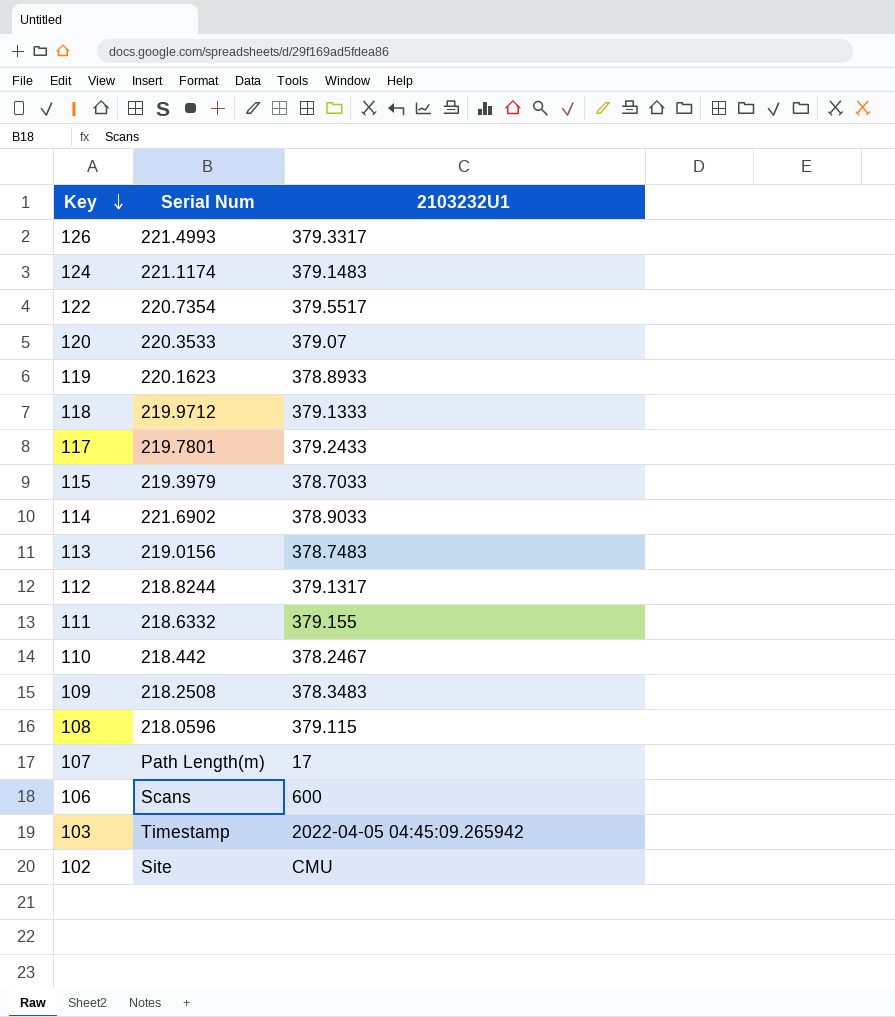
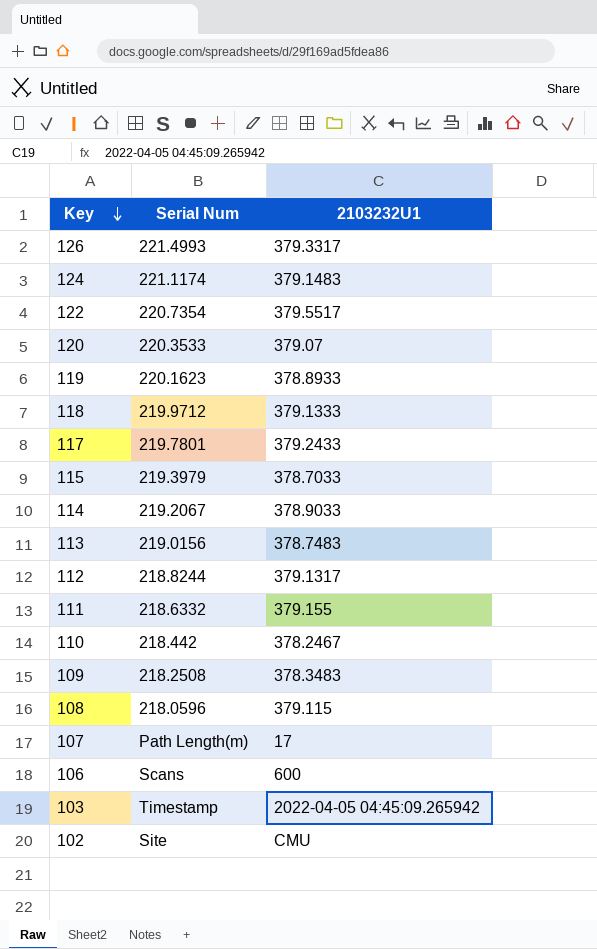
114 | Serial Num: 221.6902 -> 219.2067

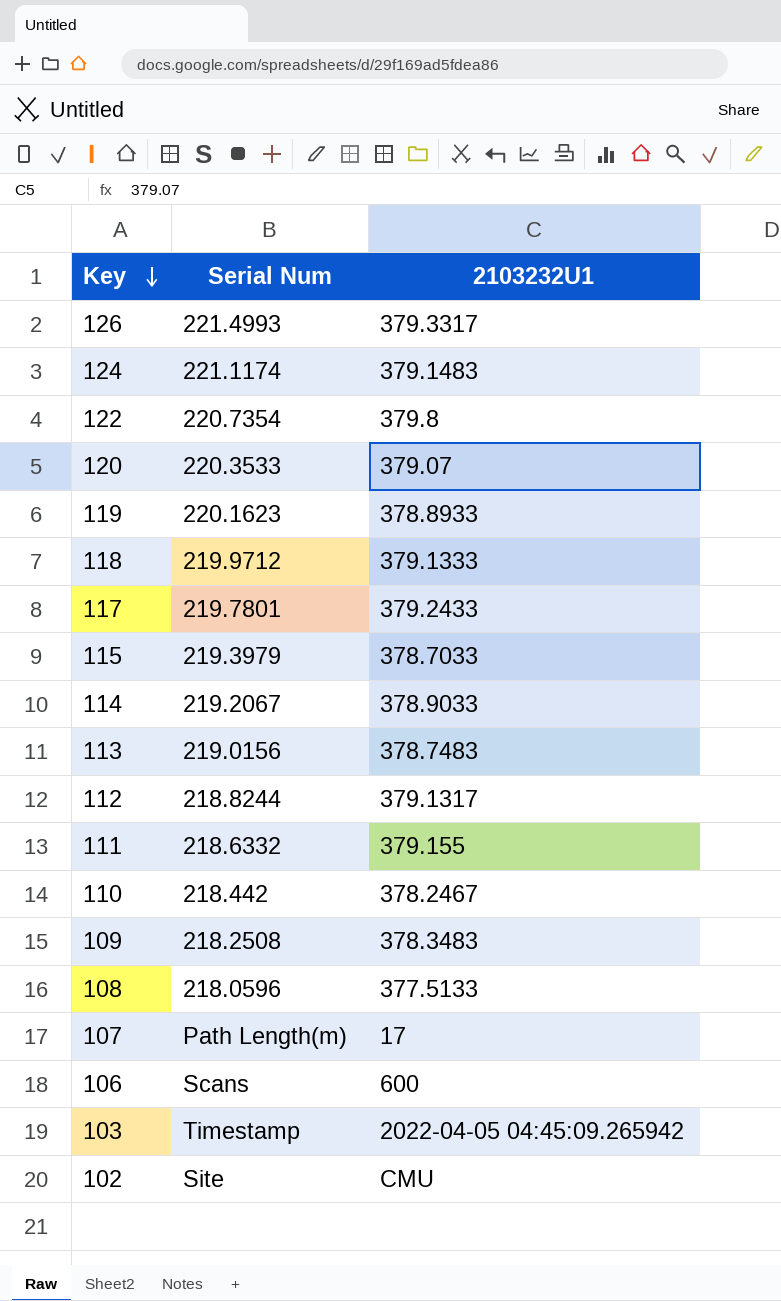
122 | 2103232U1: 379.5517 -> 379.8
108 | 2103232U1: 379.115 -> 377.5133

